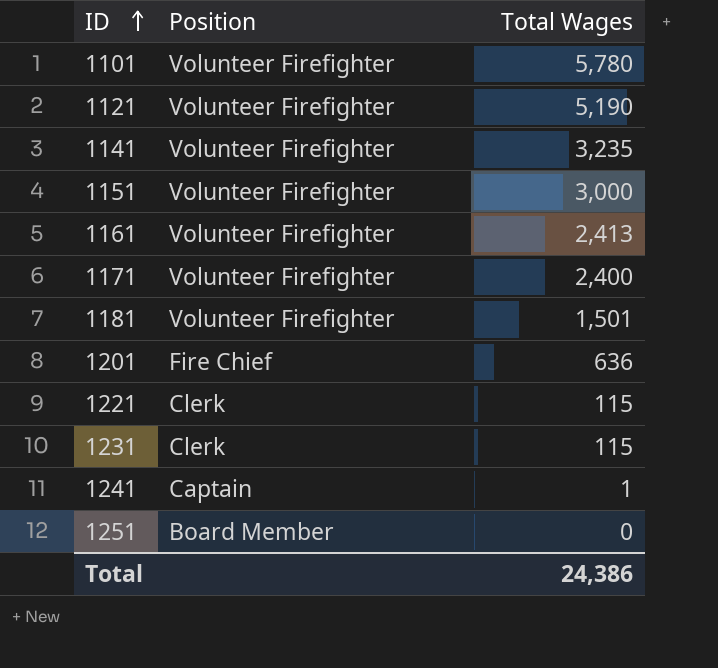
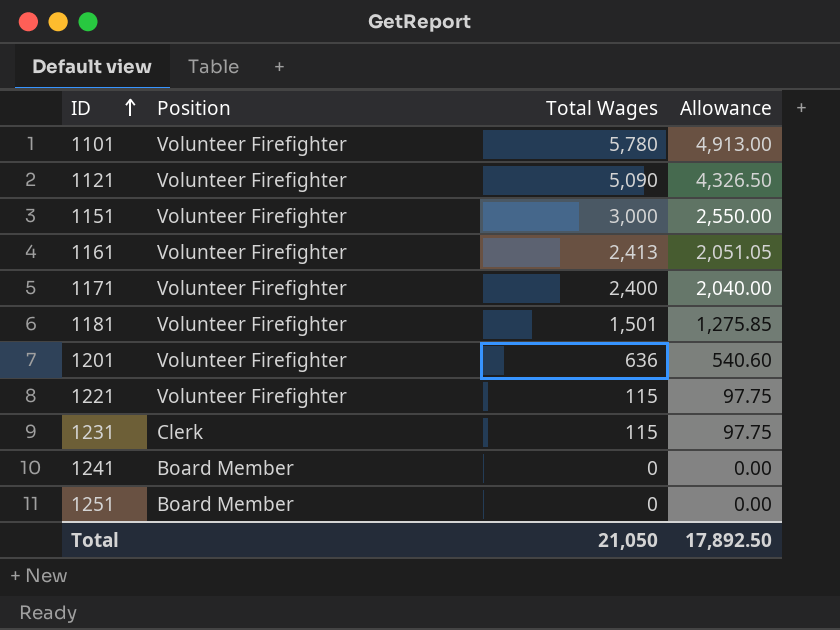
column Allowance | formula: none -> [Total Wages] * 0.85
row 1141: Volunteer Firefighter | 3,235 -> none
1121 | Total Wages: 5,190 -> 5,090
1201 | Position: Fire Chief -> Volunteer Firefighter
1221 | Position: Clerk -> Volunteer Firefighter
1241 | Position: Captain -> Board Member
1241 | Total Wages: 1 -> 0
Total | Total Wages: 24,386 -> 21,050

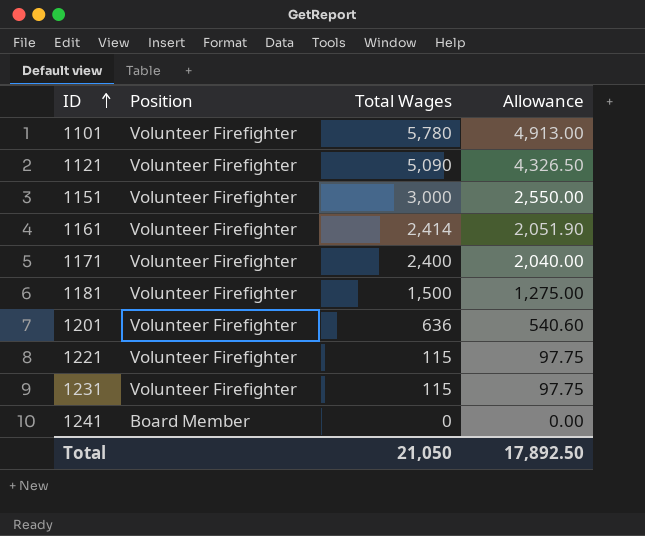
row 1251: Board Member | 0 | 0.00 -> none
1161 | Total Wages: 2,413 -> 2,414
1161 | Allowance: 2,051.05 -> 2,051.90
1181 | Total Wages: 1,501 -> 1,500
1181 | Allowance: 1,275.85 -> 1,275.00
1231 | Position: Clerk -> Volunteer Firefighter

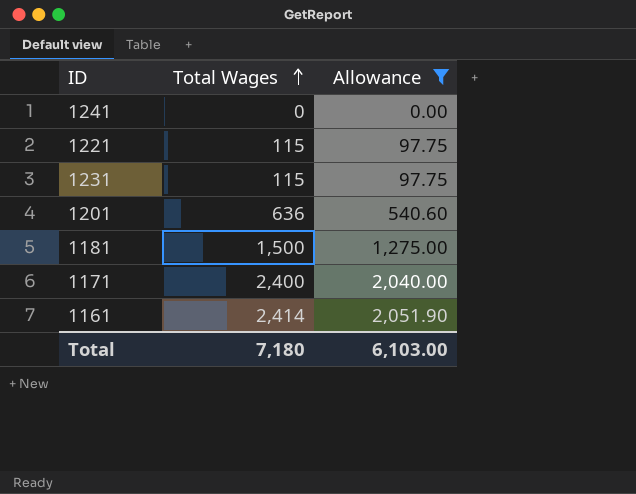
filter: none -> Allowance <= 2,051.90
row order: ID ascending -> Total Wages ascending
column Position | position: 2 -> none
Total | Total Wages: 21,050 -> 7,180
Total | Allowance: 17,892.50 -> 6,103.00

